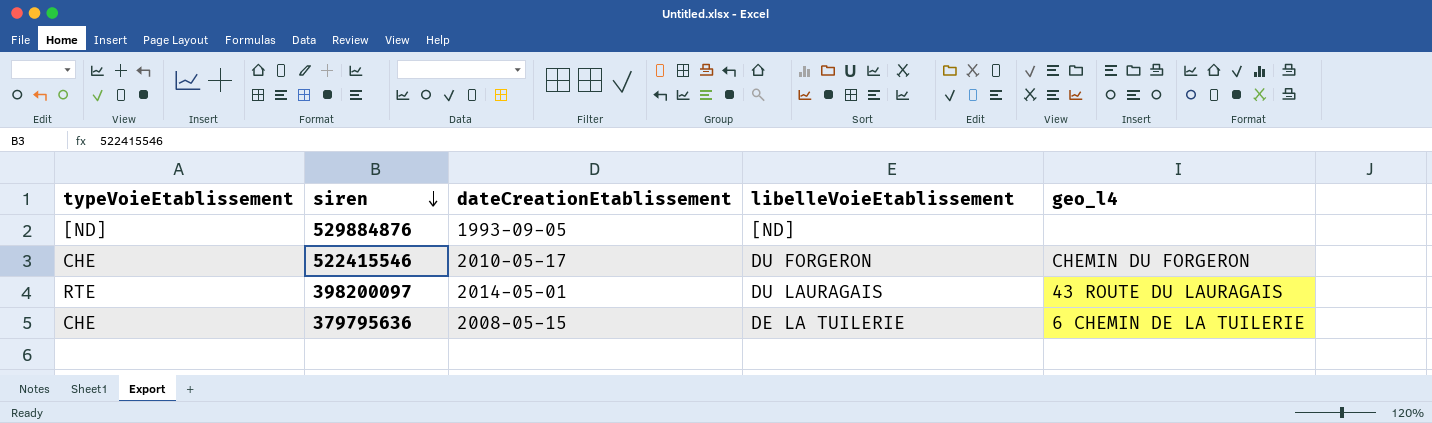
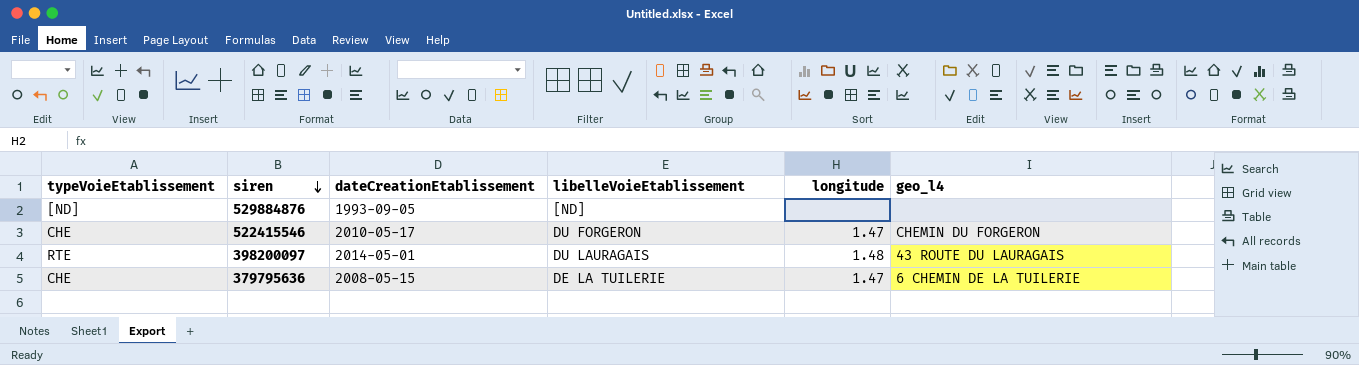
column longitude | position: none -> 5

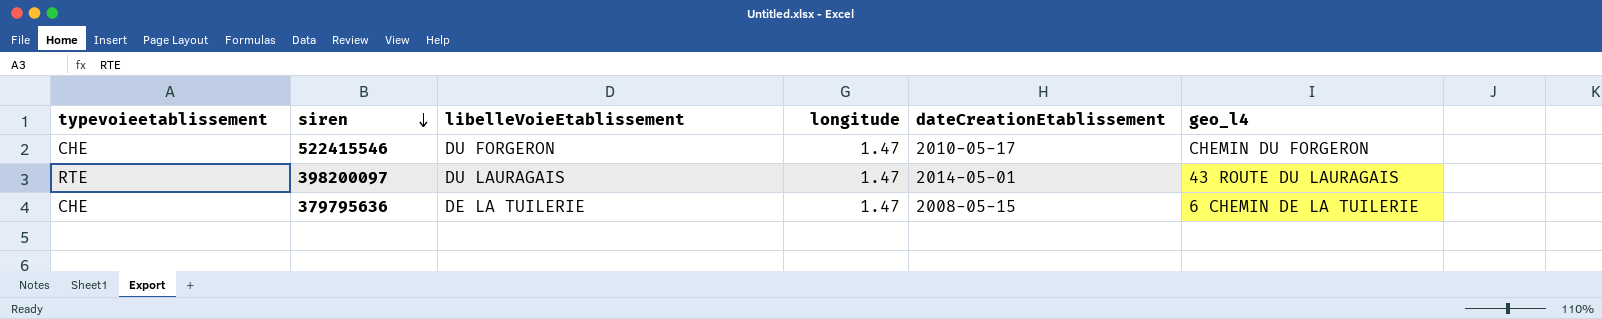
column name: typeVoieEtablissement -> typevoieetablissement
column dateCreationEtablissement | position: 3 -> 5
row 529884876: [ND] | 1993-09-05 | [ND] | none | none -> none
398200097 | longitude: 1.48 -> 1.47

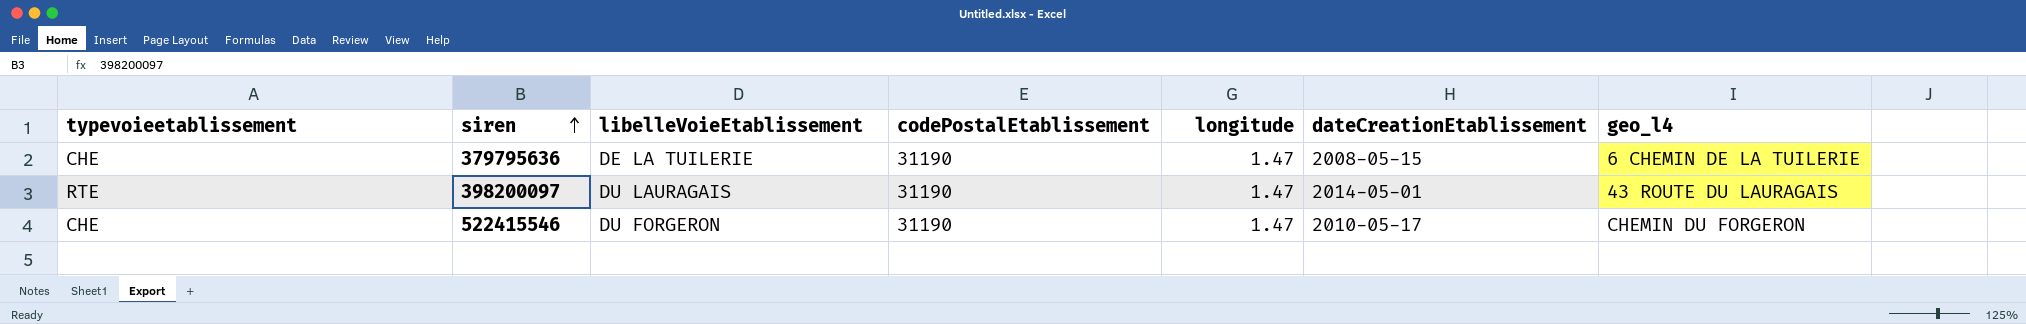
row order: siren descending -> siren ascending
column codePostalEtablissement | position: none -> 4

